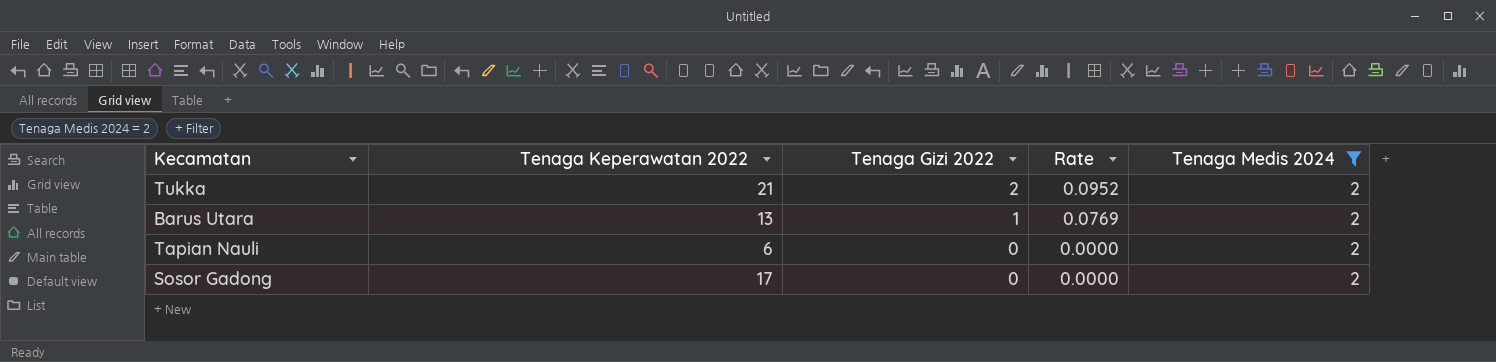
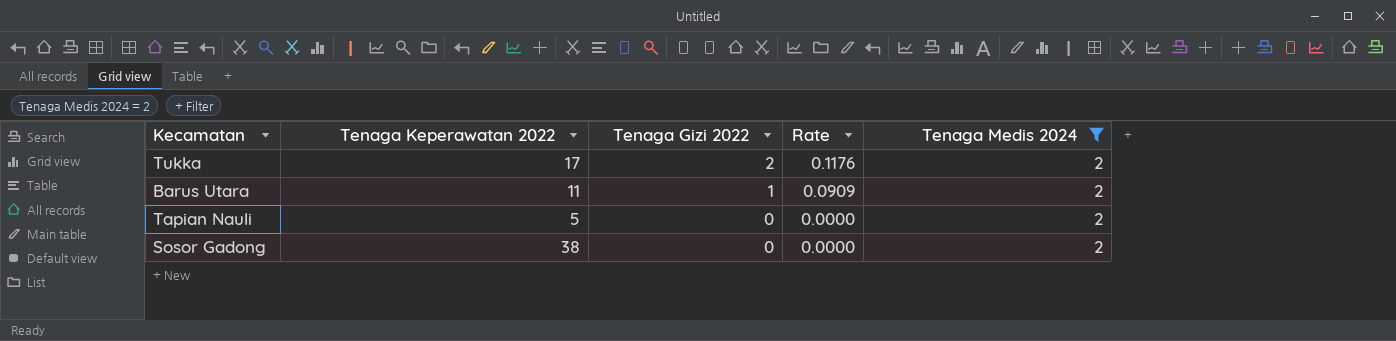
Tukka | Tenaga Keperawatan 2022: 21 -> 17
Tukka | Rate: 0.0952 -> 0.1176
Barus Utara | Tenaga Keperawatan 2022: 13 -> 11
Barus Utara | Rate: 0.0769 -> 0.0909
Tapian Nauli | Tenaga Keperawatan 2022: 6 -> 5
Sosor Gadong | Tenaga Keperawatan 2022: 17 -> 38

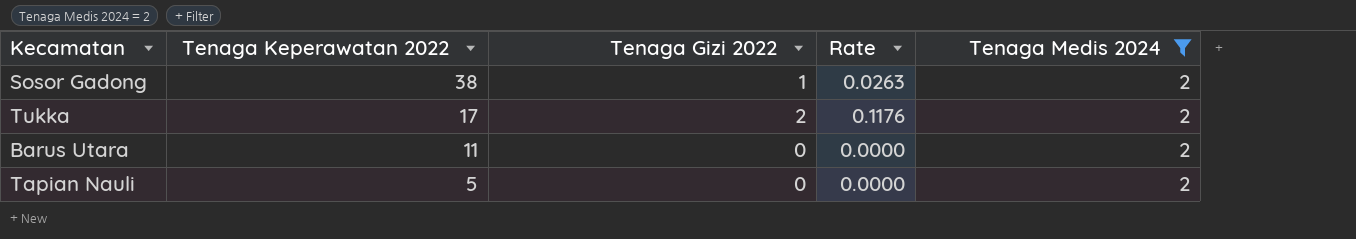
row order: Tenaga Gizi 2022 descending -> Tenaga Keperawatan 2022 descending
Sosor Gadong | Tenaga Gizi 2022: 0 -> 1
Sosor Gadong | Rate: 0.0000 -> 0.0263
Barus Utara | Tenaga Gizi 2022: 1 -> 0
Barus Utara | Rate: 0.0909 -> 0.0000

